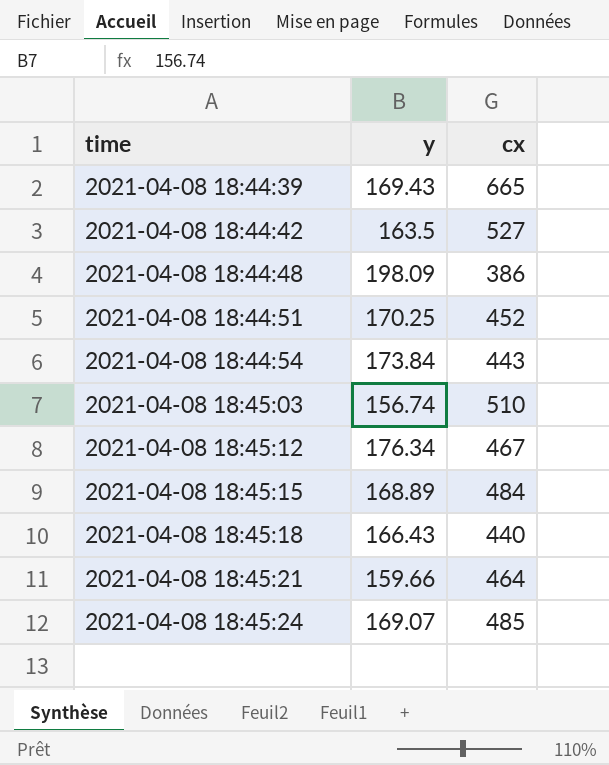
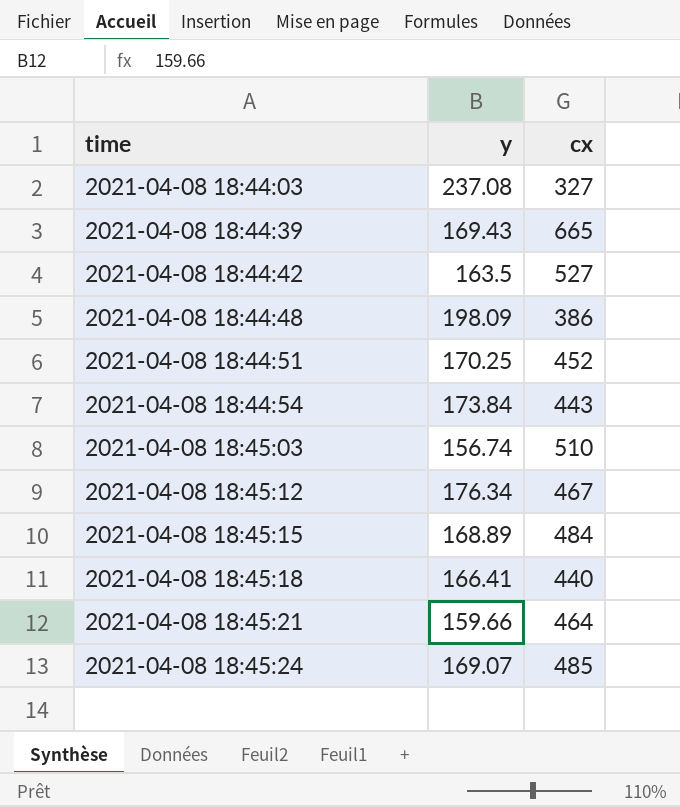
row 2021-04-08 18:44:03: none -> 237.08 | 327
2021-04-08 18:45:18 | y: 166.43 -> 166.41

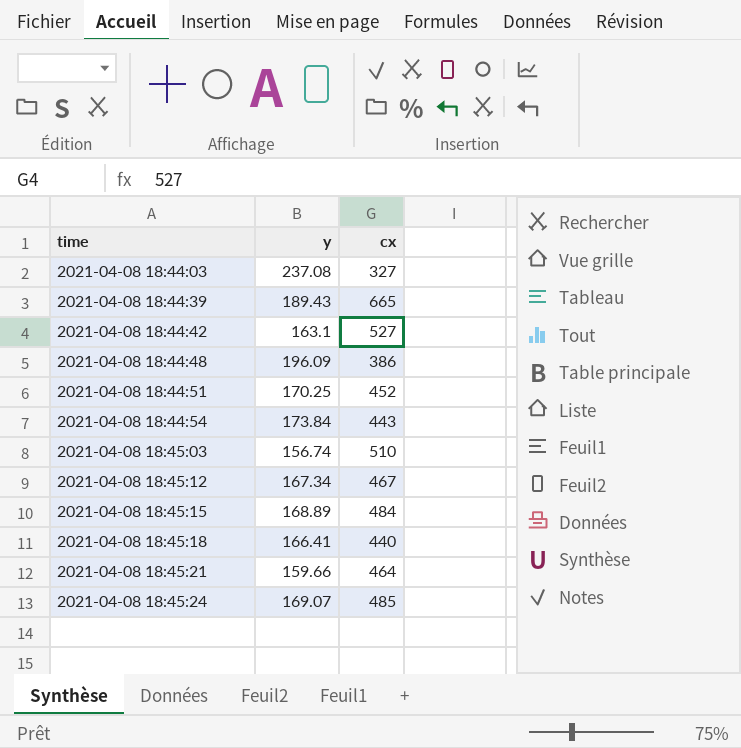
2021-04-08 18:44:39 | y: 169.43 -> 189.43
2021-04-08 18:44:42 | y: 163.5 -> 163.1
2021-04-08 18:44:48 | y: 198.09 -> 196.09
2021-04-08 18:45:12 | y: 176.34 -> 167.34

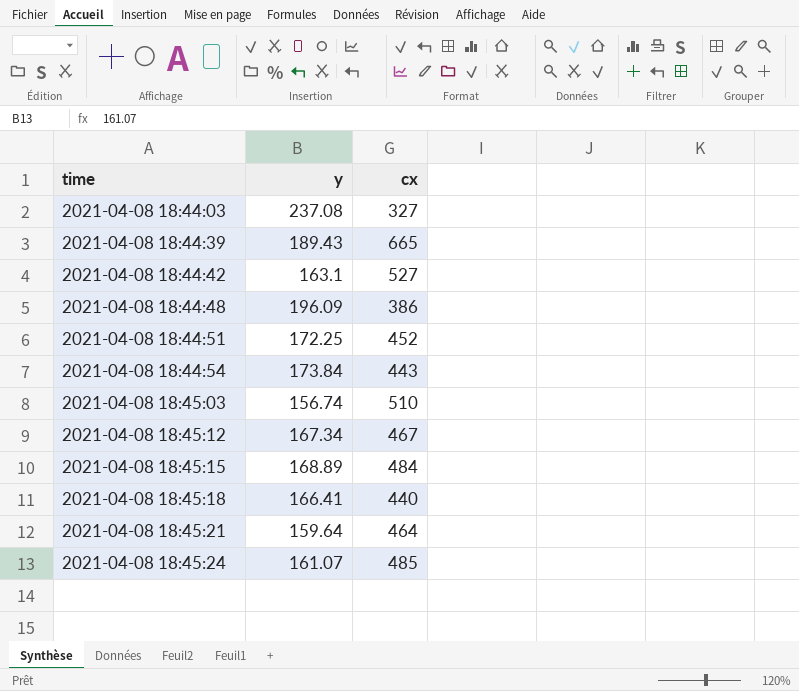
2021-04-08 18:44:51 | y: 170.25 -> 172.25
2021-04-08 18:45:21 | y: 159.66 -> 159.64
2021-04-08 18:45:24 | y: 169.07 -> 161.07

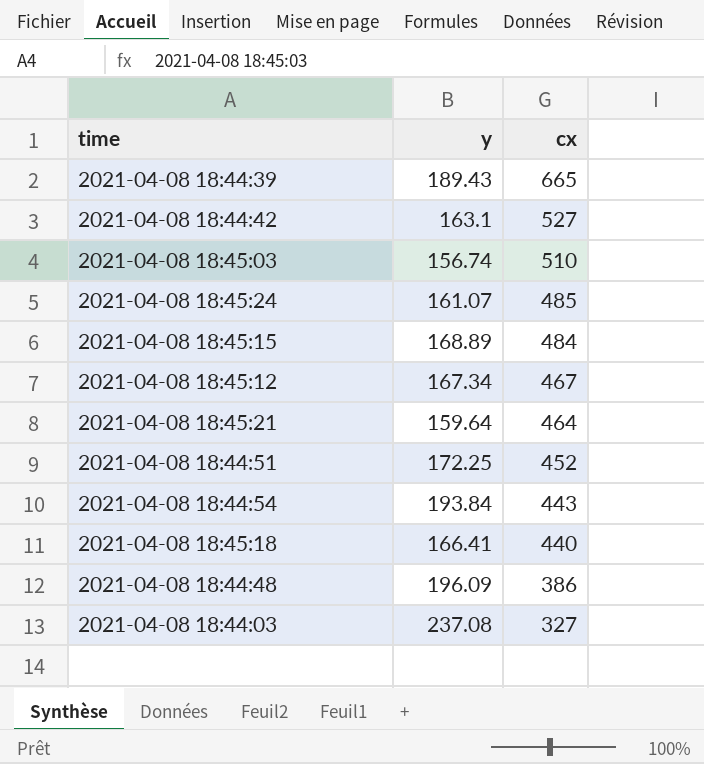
row order: time ascending -> cx descending
2021-04-08 18:44:54 | y: 173.84 -> 193.84

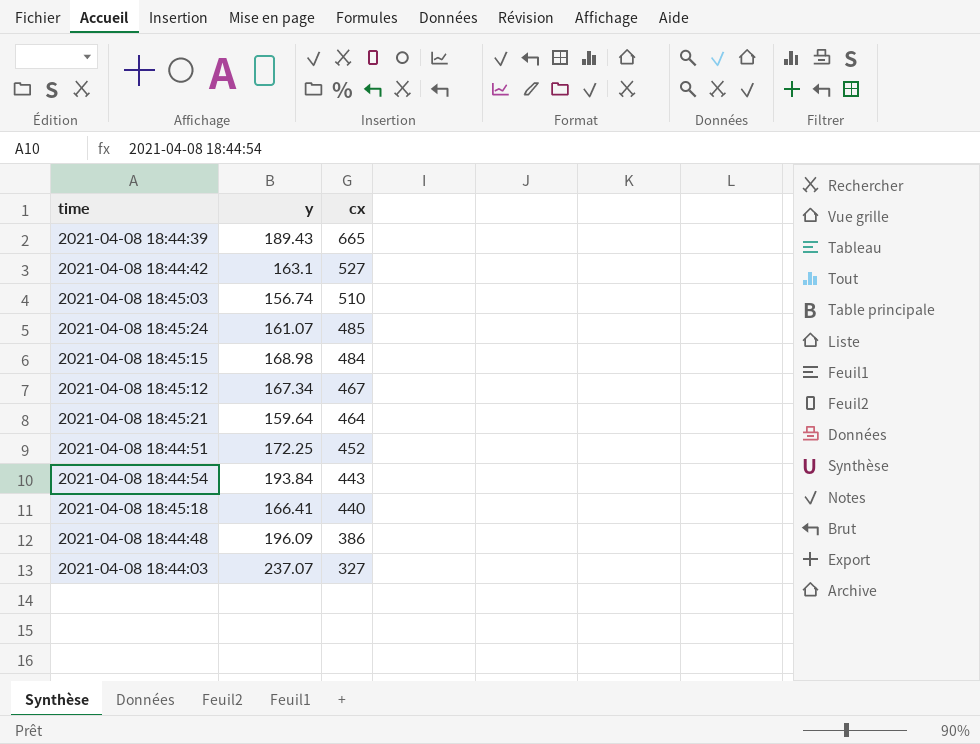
2021-04-08 18:45:15 | y: 168.89 -> 168.98
2021-04-08 18:44:03 | y: 237.08 -> 237.07

